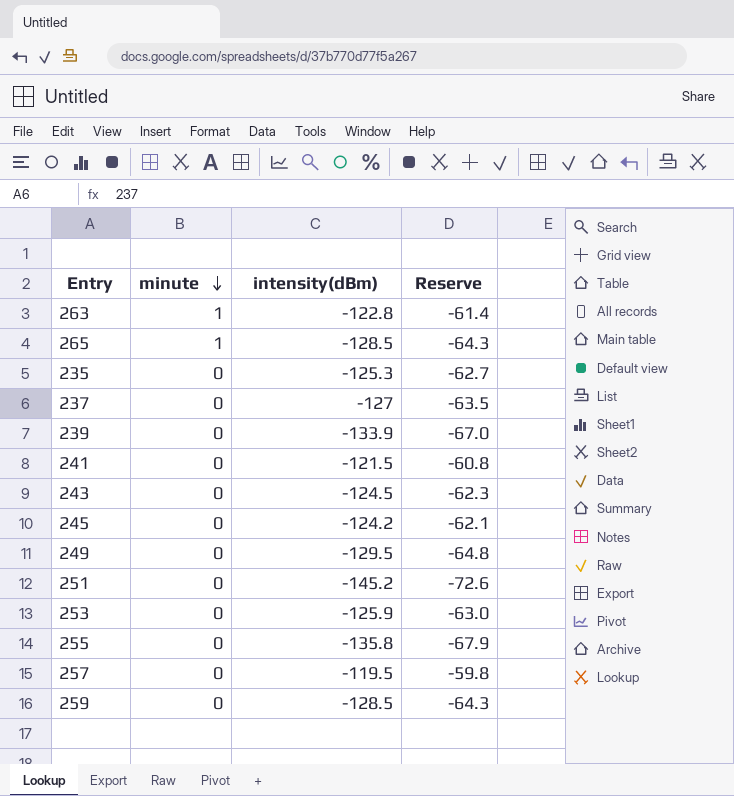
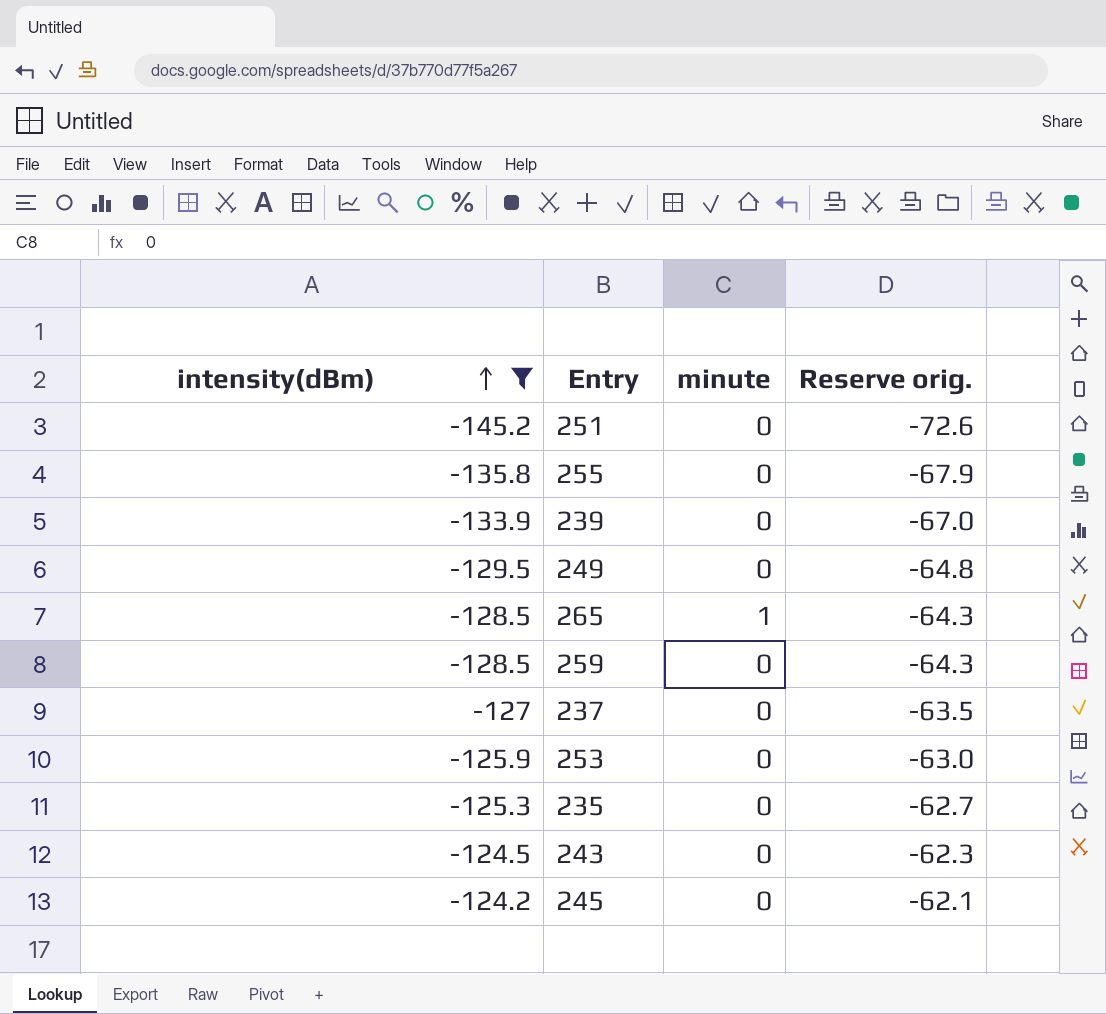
filter: none -> intensity(dBm) <= -124.2
row order: minute descending -> intensity(dBm) ascending
column intensity(dBm) | position: 3 -> 1
column name: Reserve -> Reserve orig.

